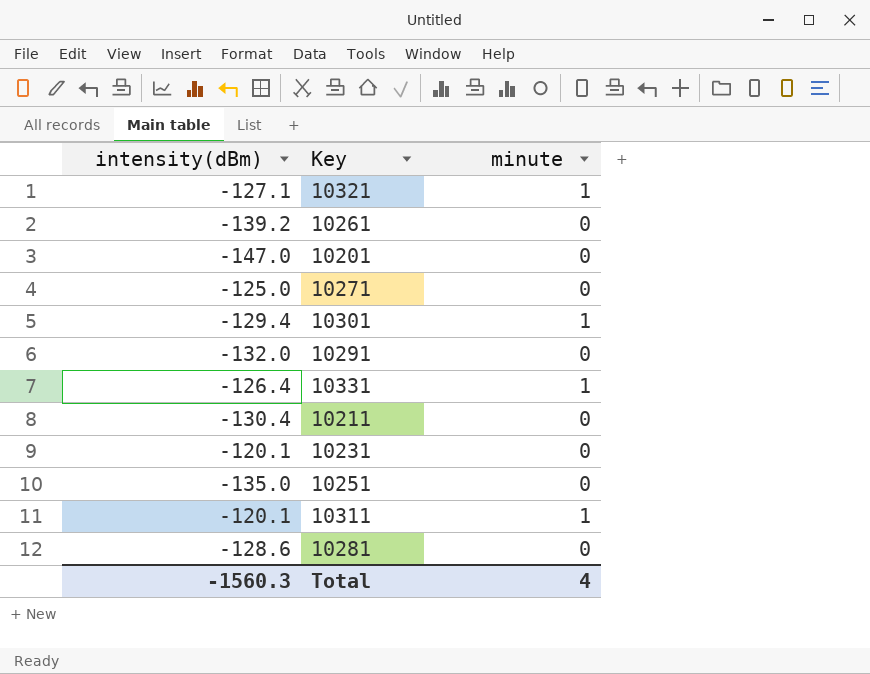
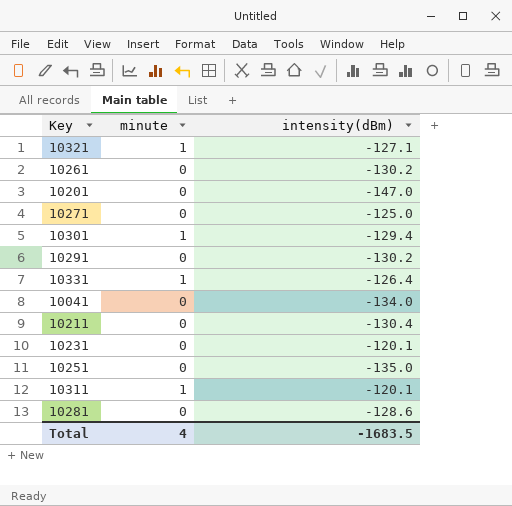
column intensity(dBm) | position: 1 -> 3
10261 | intensity(dBm): -139.2 -> -130.2
10291 | intensity(dBm): -132.0 -> -130.2
row 10041: none -> 0 | -134.0
Total | intensity(dBm): -1560.3 -> -1683.5

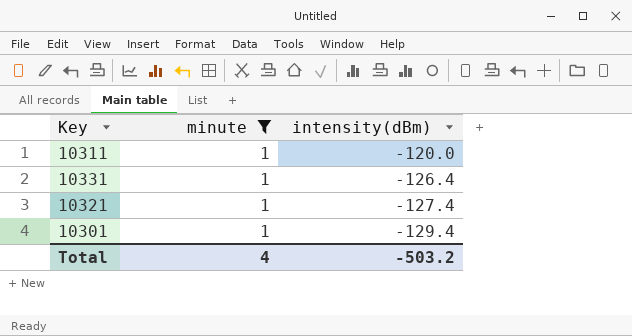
filter: none -> minute = 1
row order: none -> intensity(dBm) descending
10311 | intensity(dBm): -120.1 -> -120.0
10321 | intensity(dBm): -127.1 -> -127.4
Total | intensity(dBm): -1683.5 -> -503.2

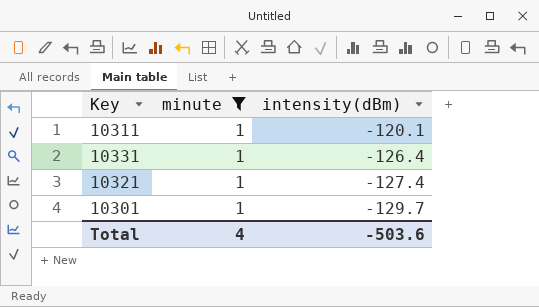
10311 | intensity(dBm): -120.0 -> -120.1
10301 | intensity(dBm): -129.4 -> -129.7
Total | intensity(dBm): -503.2 -> -503.6

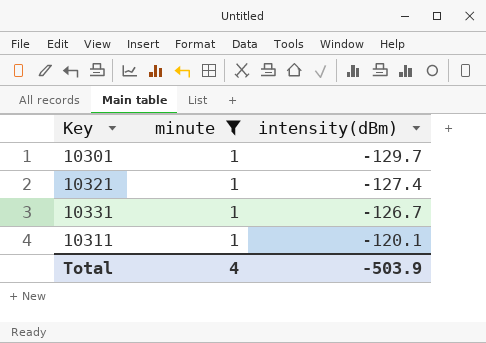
row order: intensity(dBm) descending -> intensity(dBm) ascending
10331 | intensity(dBm): -126.4 -> -126.7
Total | intensity(dBm): -503.6 -> -503.9

